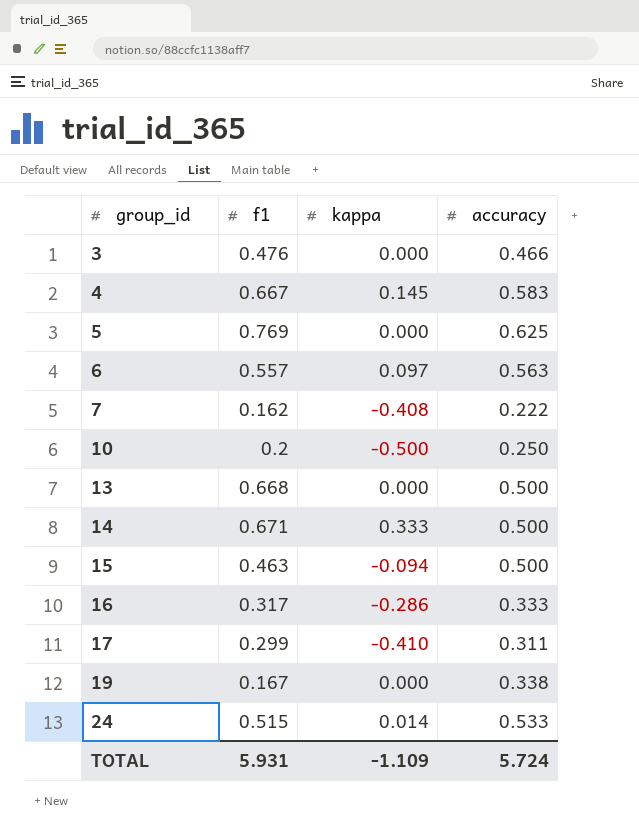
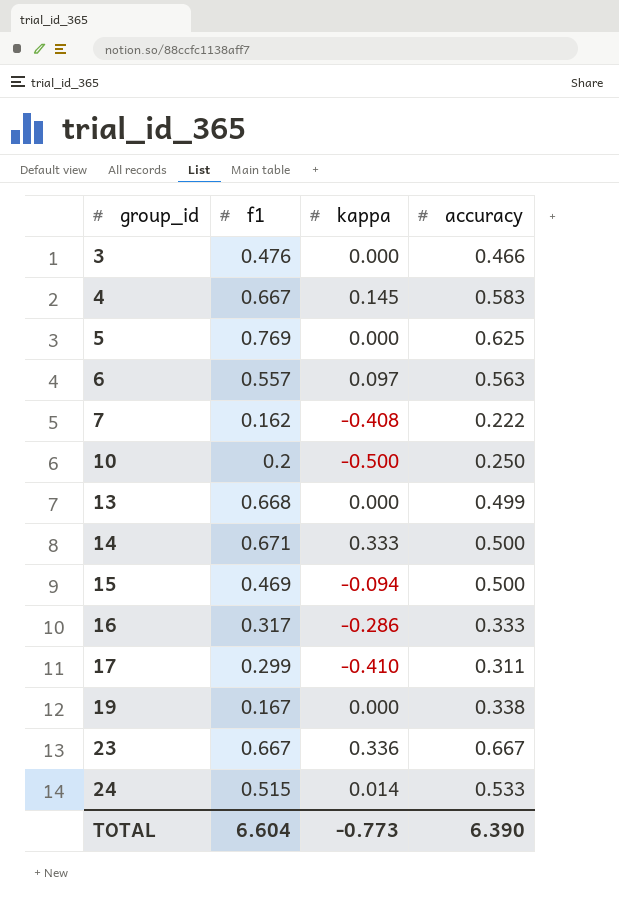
13 | accuracy: 0.500 -> 0.499
15 | f1: 0.463 -> 0.469
row 23: none -> 0.667 | 0.336 | 0.667
TOTAL | f1: 5.931 -> 6.604
TOTAL | kappa: -1.109 -> -0.773
TOTAL | accuracy: 5.724 -> 6.390

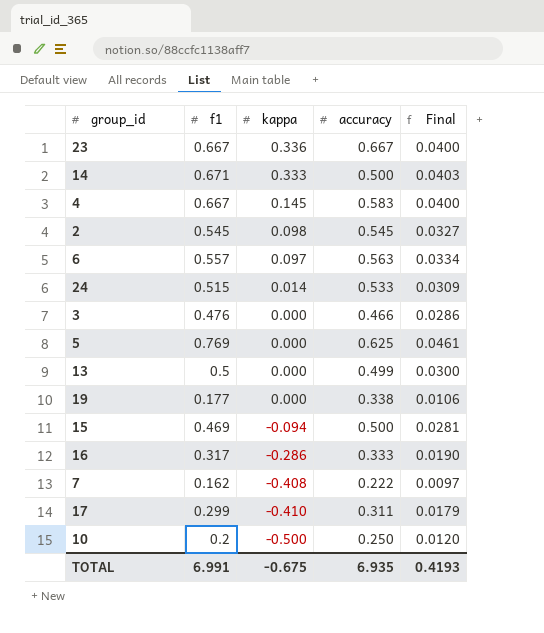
row order: group_id ascending -> kappa descending
column Final | formula: none -> [f1] * 0.06
row 2: none -> 0.545 | 0.098 | 0.545 | 0.0327
13 | f1: 0.668 -> 0.5
19 | f1: 0.167 -> 0.177
TOTAL | f1: 6.604 -> 6.991
TOTAL | kappa: -0.773 -> -0.675
TOTAL | accuracy: 6.390 -> 6.935

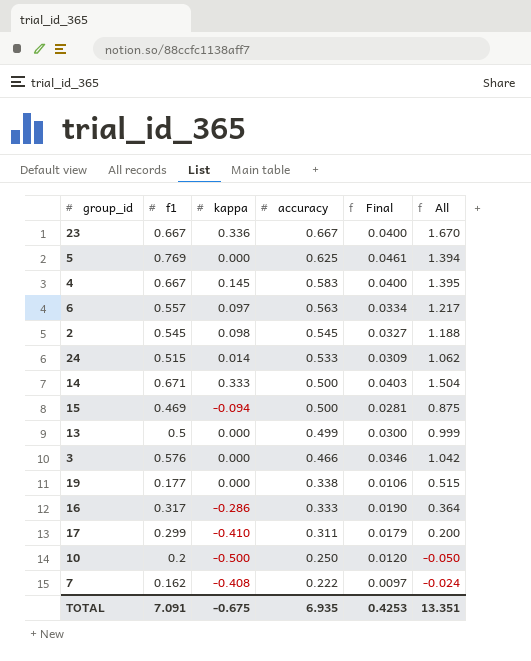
row order: kappa descending -> accuracy descending
column All | formula: none -> [f1] + [kappa] + [accuracy]
3 | f1: 0.476 -> 0.576
3 | Final: 0.0286 -> 0.0346
TOTAL | f1: 6.991 -> 7.091
TOTAL | Final: 0.4193 -> 0.4253

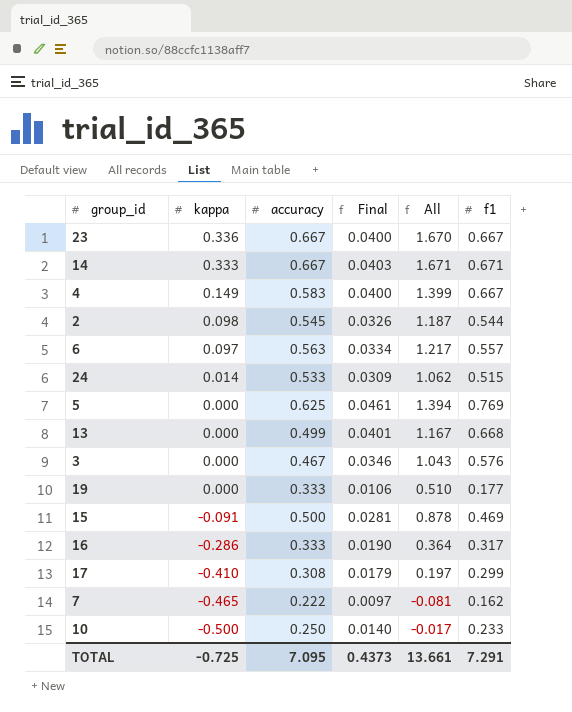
row order: accuracy descending -> kappa descending
column f1 | position: 2 -> 6
14 | accuracy: 0.500 -> 0.667
14 | All: 1.504 -> 1.671
4 | kappa: 0.145 -> 0.149
4 | All: 1.395 -> 1.399
2 | Final: 0.0327 -> 0.0326
2 | All: 1.188 -> 1.187
2 | f1: 0.545 -> 0.544
13 | Final: 0.0300 -> 0.0401
13 | All: 0.999 -> 1.167
13 | f1: 0.5 -> 0.668
3 | accuracy: 0.466 -> 0.467
3 | All: 1.042 -> 1.043
19 | accuracy: 0.338 -> 0.333
19 | All: 0.515 -> 0.510
15 | kappa: -0.094 -> -0.091
15 | All: 0.875 -> 0.878
17 | accuracy: 0.311 -> 0.308
17 | All: 0.200 -> 0.197
7 | kappa: -0.408 -> -0.465
7 | All: -0.024 -> -0.081
10 | Final: 0.0120 -> 0.0140
10 | All: -0.050 -> -0.017
10 | f1: 0.2 -> 0.233
TOTAL | kappa: -0.675 -> -0.725
TOTAL | accuracy: 6.935 -> 7.095
TOTAL | Final: 0.4253 -> 0.4373
TOTAL | All: 13.351 -> 13.661
TOTAL | f1: 7.091 -> 7.291

